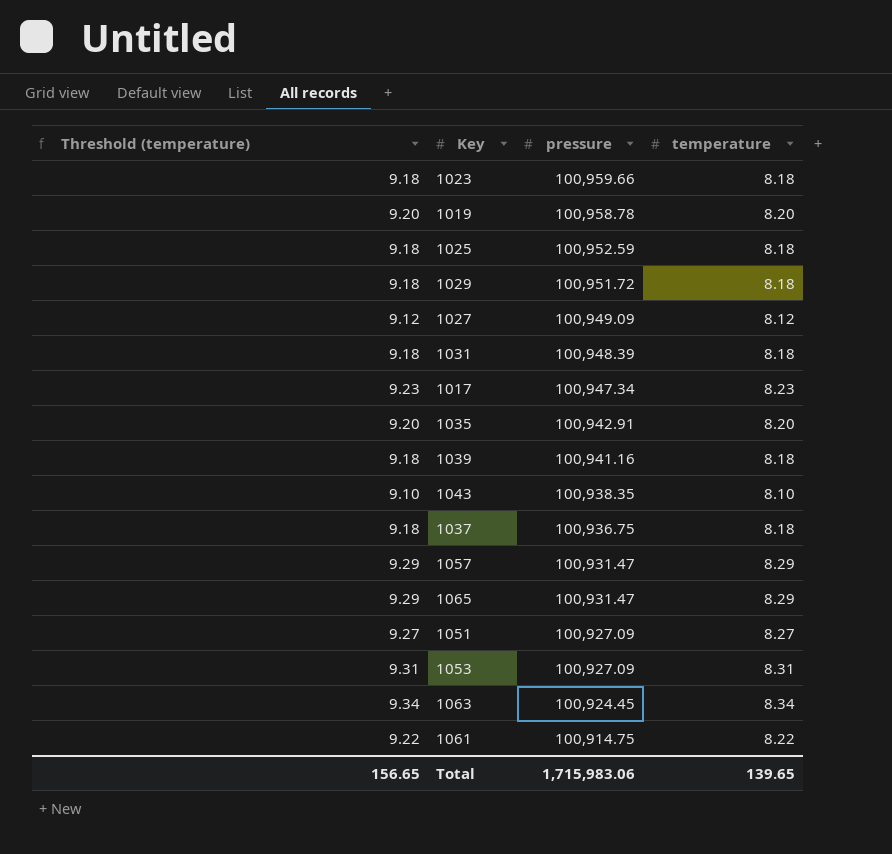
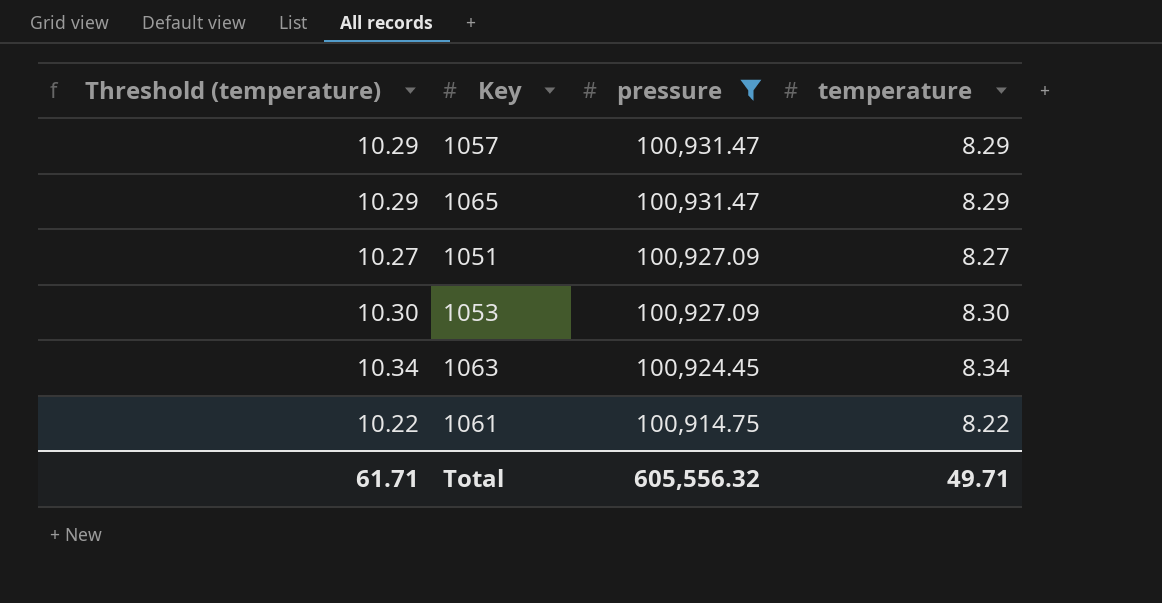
filter: none -> pressure <= 100,931.47
column Threshold (temperature) | formula: [temperature] + 1 -> [temperature] + 2
1053 | temperature: 8.31 -> 8.30
Total | Threshold (temperature): 156.65 -> 61.71
Total | pressure: 1,715,983.06 -> 605,556.32
Total | temperature: 139.65 -> 49.71

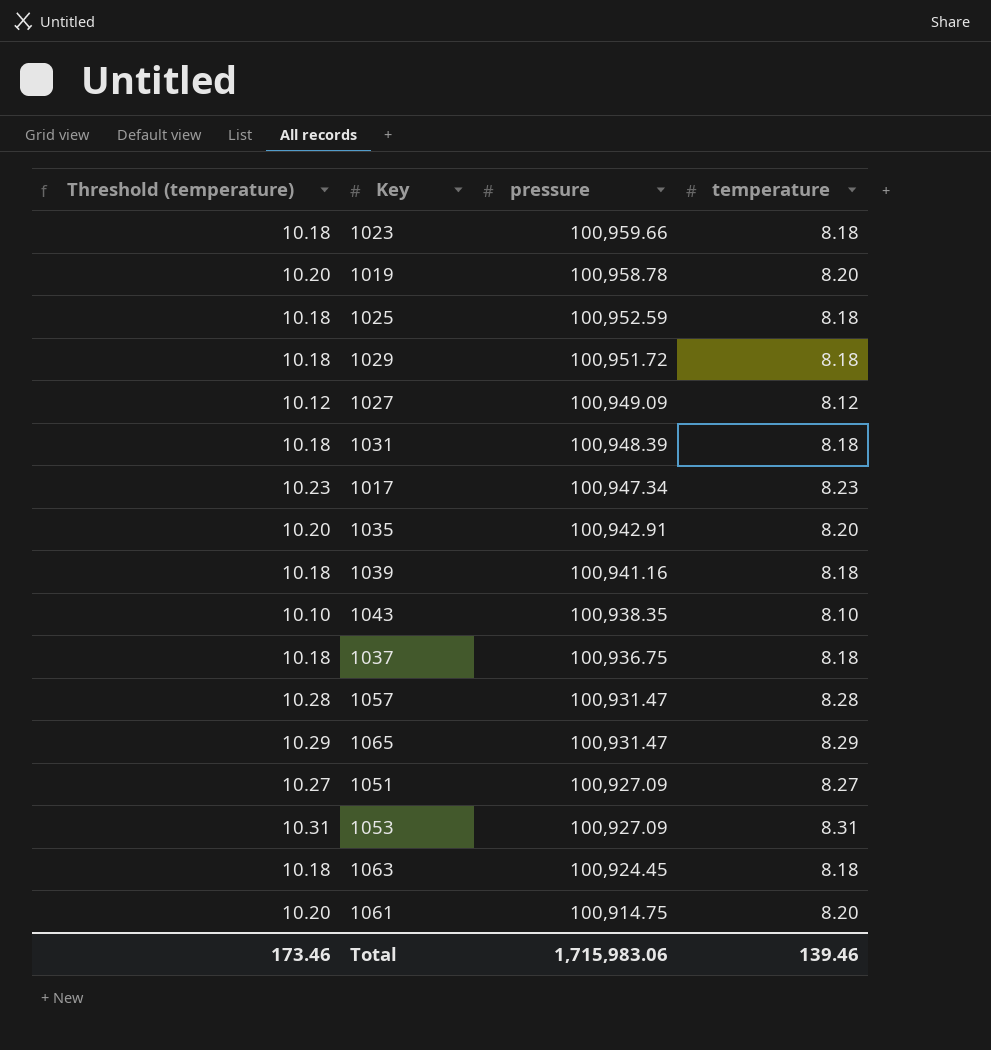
filter: pressure <= 100,931.47 -> none
1057 | Threshold (temperature): 10.29 -> 10.28
1057 | temperature: 8.29 -> 8.28
1053 | Threshold (temperature): 10.30 -> 10.31
1053 | temperature: 8.30 -> 8.31
1063 | Threshold (temperature): 10.34 -> 10.18
1063 | temperature: 8.34 -> 8.18
1061 | Threshold (temperature): 10.22 -> 10.20
1061 | temperature: 8.22 -> 8.20
Total | Threshold (temperature): 61.71 -> 173.46
Total | pressure: 605,556.32 -> 1,715,983.06
Total | temperature: 49.71 -> 139.46

